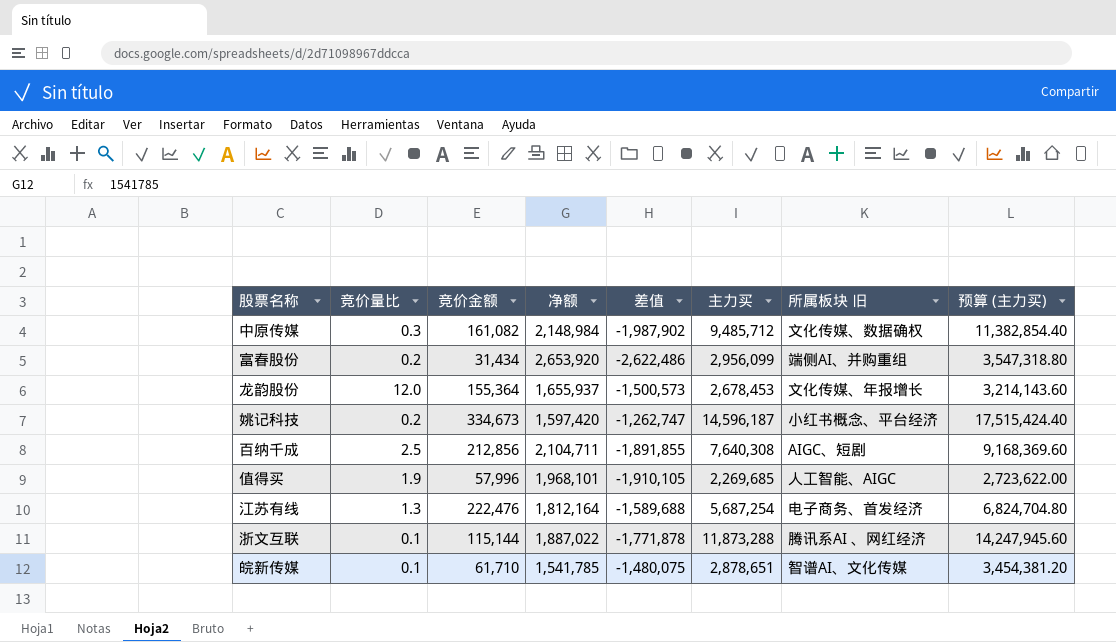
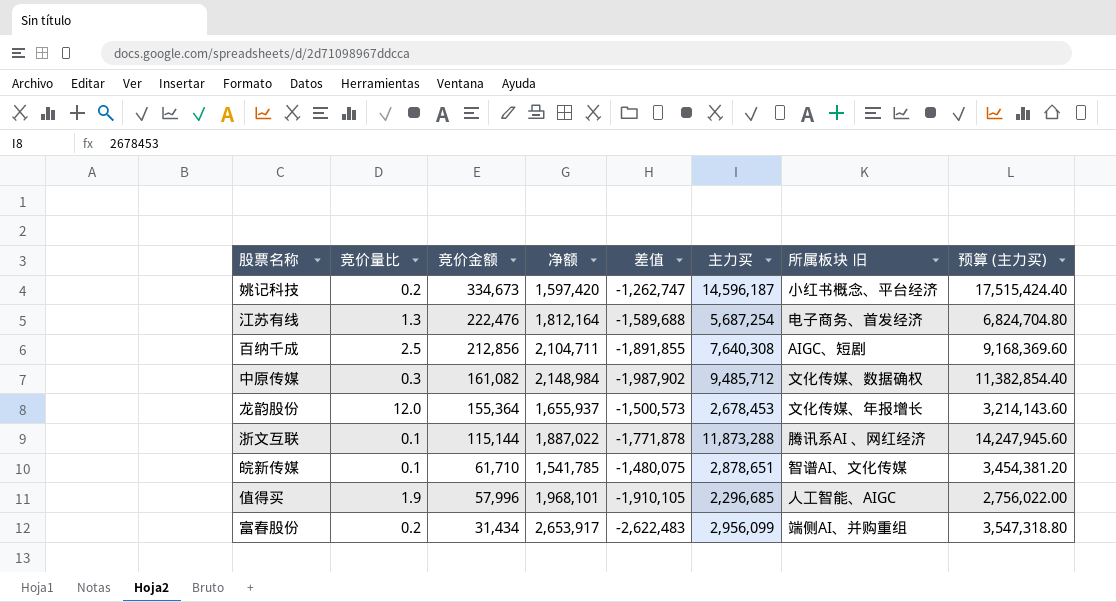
row order: none -> 竞价金额 descending
值得买 | 主力买: 2,269,685 -> 2,296,685
值得买 | 预算 (主力买): 2,723,622.00 -> 2,756,022.00
富春股份 | 净额: 2,653,920 -> 2,653,917
富春股份 | 差值: -2,622,486 -> -2,622,483

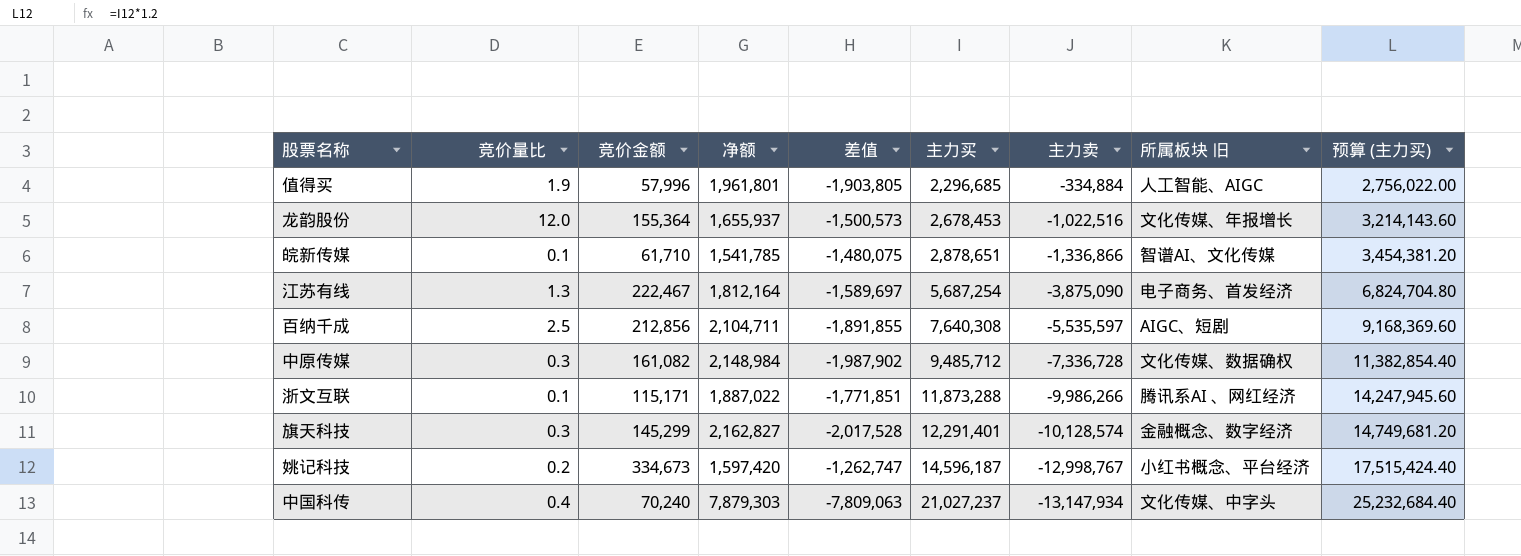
row order: 竞价金额 descending -> 主力买 ascending
column 主力卖 | formula: none -> [净额] - [主力买]
row 富春股份: 0.2 | 31,434 | 2,653,917 | -2,622,483 | 2,956,099 | 端侧AI、并购重组 | 3,547,318.80 -> none
值得买 | 净额: 1,968,101 -> 1,961,801
值得买 | 差值: -1,910,105 -> -1,903,805
江苏有线 | 竞价金额: 222,476 -> 222,467
江苏有线 | 差值: -1,589,688 -> -1,589,697
浙文互联 | 竞价金额: 115,144 -> 115,171
浙文互联 | 差值: -1,771,878 -> -1,771,851
row 旗天科技: none -> 0.3 | 145,299 | 2,162,827 | -2,017,528 | 12,291,401 | -10,128,574 | 金融概念、数字经济 | 14,749,681.20
row 中国科传: none -> 0.4 | 70,240 | 7,879,303 | -7,809,063 | 21,027,237 | -13,147,934 | 文化传媒、中字头 | 25,232,684.40

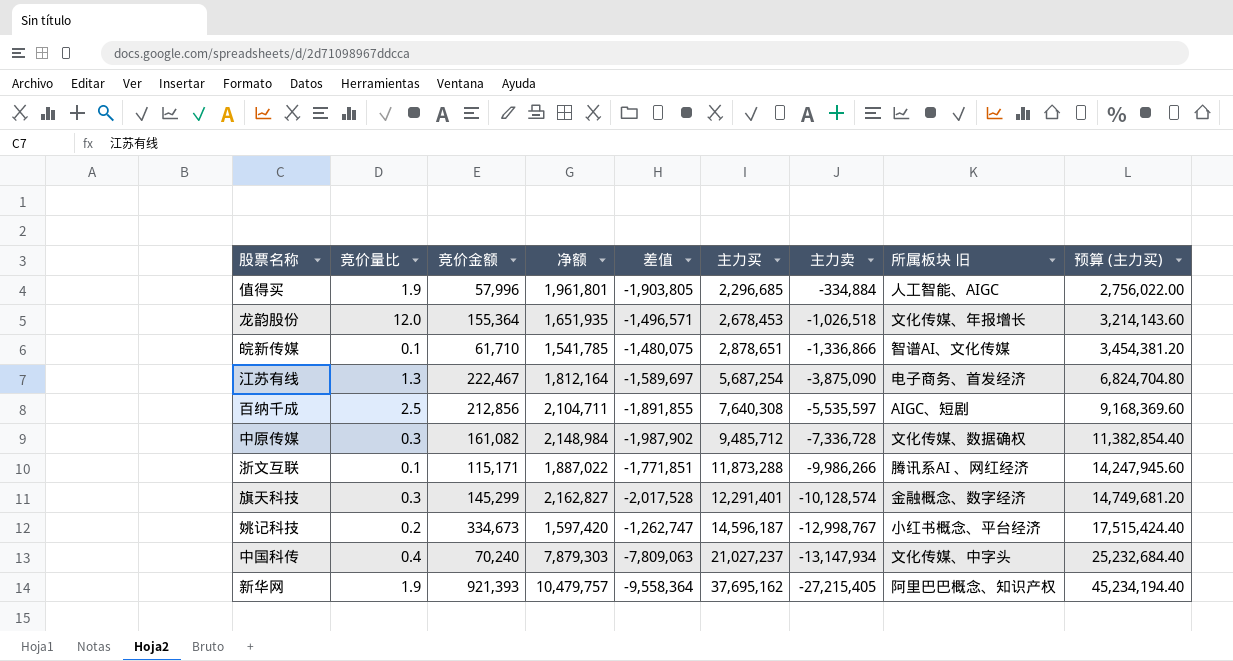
龙韵股份 | 净额: 1,655,937 -> 1,651,935
龙韵股份 | 差值: -1,500,573 -> -1,496,571
龙韵股份 | 主力卖: -1,022,516 -> -1,026,518
row 新华网: none -> 1.9 | 921,393 | 10,479,757 | -9,558,364 | 37,695,162 | -27,215,405 | 阿里巴巴概念、知识产权 | 45,234,194.40

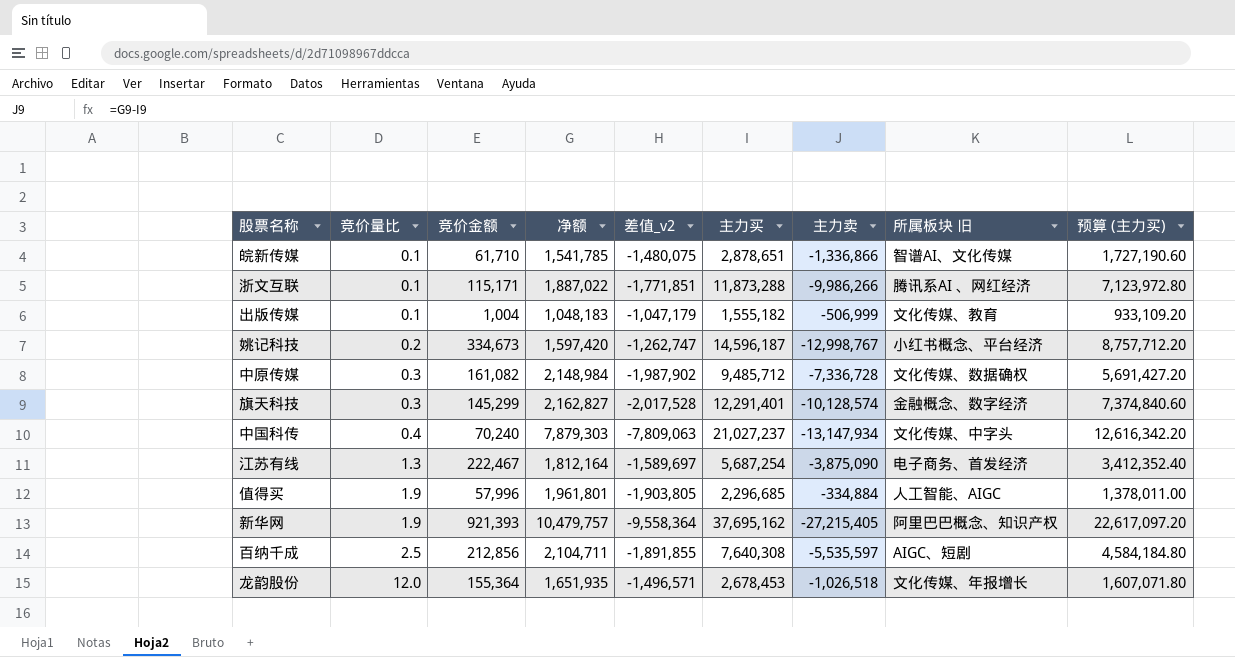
row order: 主力买 ascending -> 竞价量比 ascending
column name: 差值 -> 差值_v2
column 预算 (主力买) | formula: [主力买] * 1.2 -> [主力买] * 0.6
row 出版传媒: none -> 0.1 | 1,004 | 1,048,183 | -1,047,179 | 1,555,182 | -506,999 | 文化传媒、教育 | 933,109.20

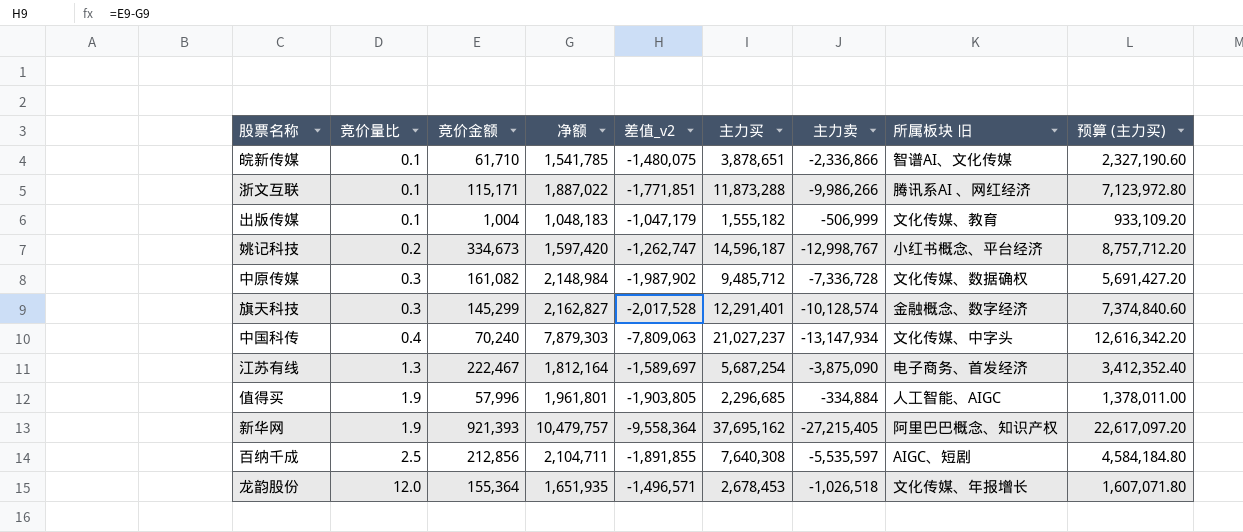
皖新传媒 | 主力买: 2,878,651 -> 3,878,651
皖新传媒 | 主力卖: -1,336,866 -> -2,336,866
皖新传媒 | 预算 (主力买): 1,727,190.60 -> 2,327,190.60

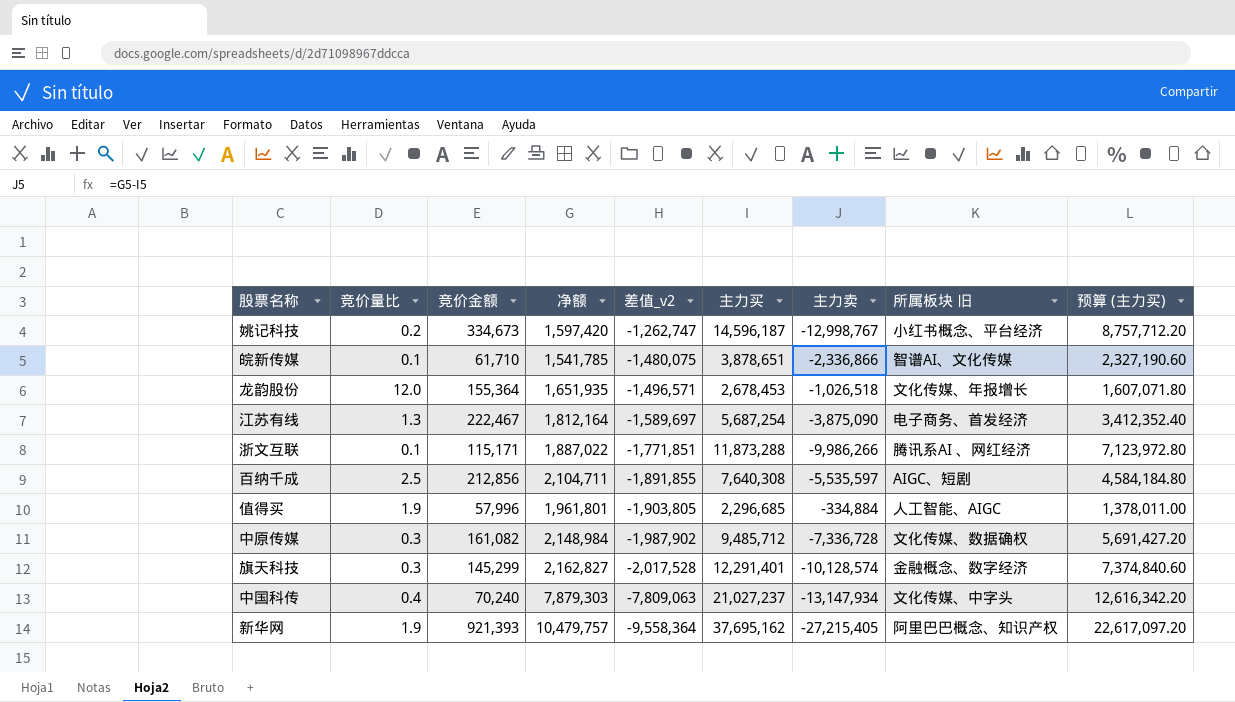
row order: 竞价量比 ascending -> 差值_v2 descending
row 出版传媒: 0.1 | 1,004 | 1,048,183 | -1,047,179 | 1,555,182 | -506,999 | 文化传媒、教育 | 933,109.20 -> none

